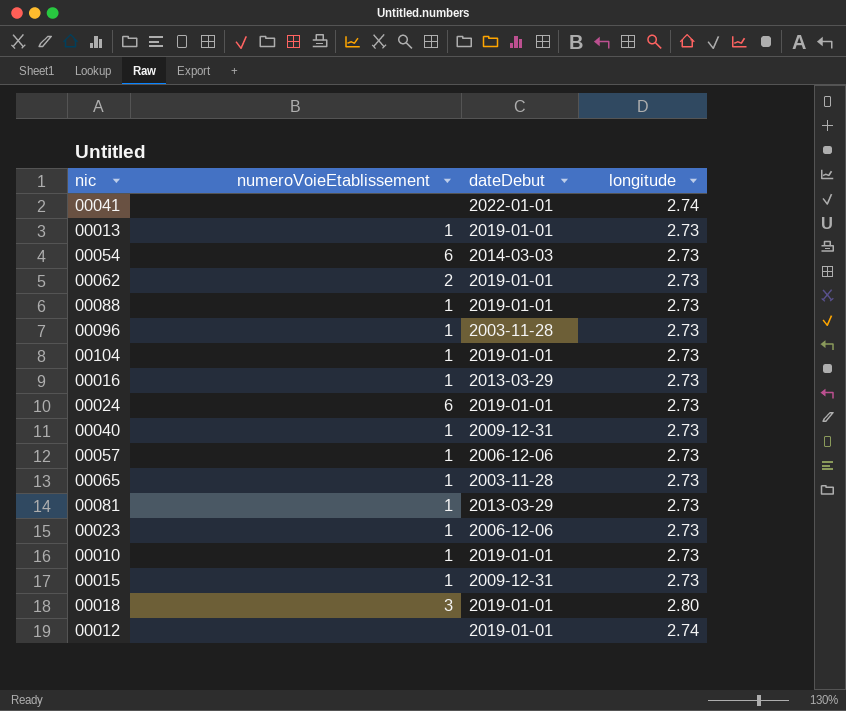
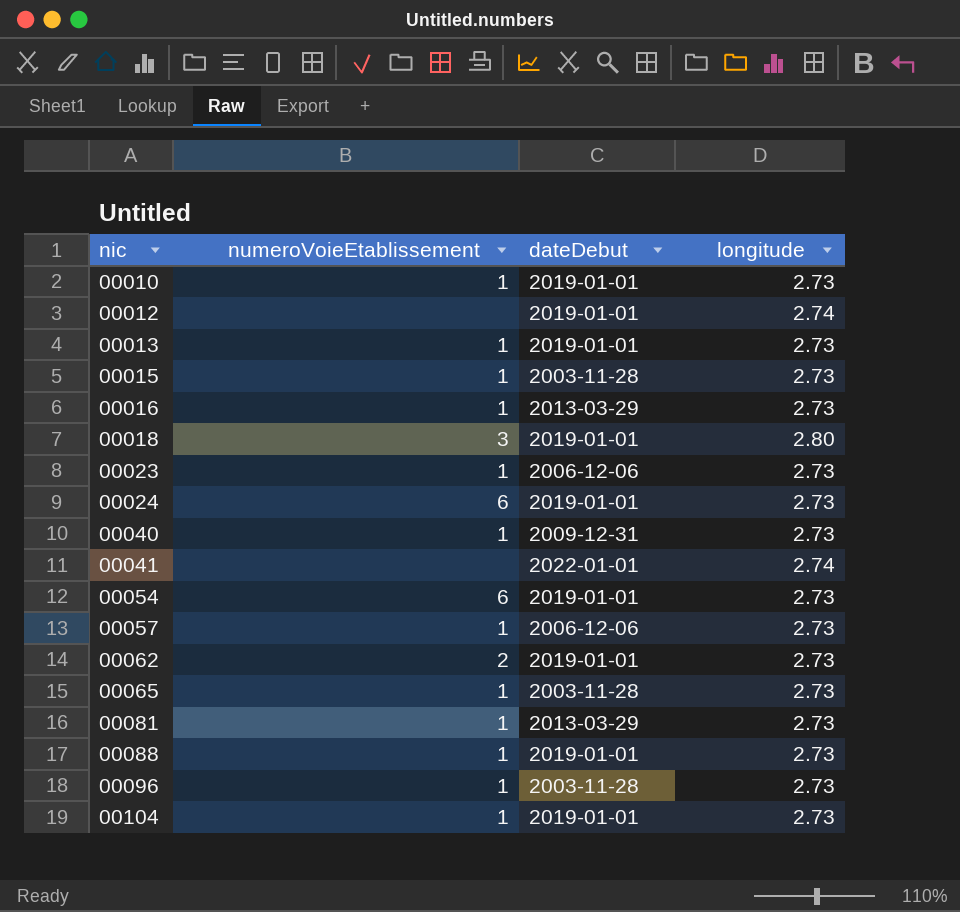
row order: none -> nic ascending
00015 | dateDebut: 2009-12-31 -> 2003-11-28
00054 | dateDebut: 2014-03-03 -> 2019-01-01

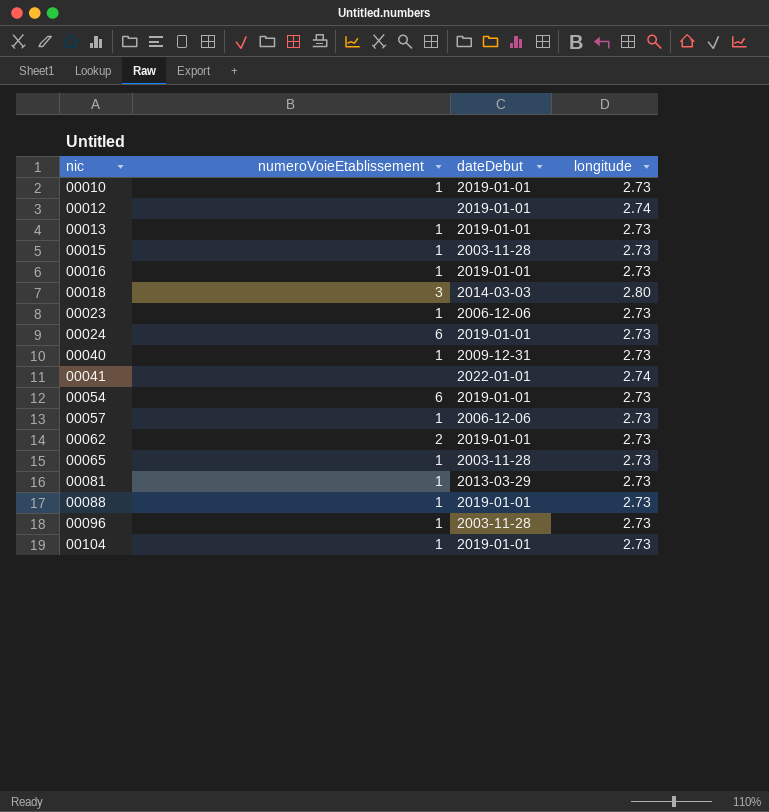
00016 | dateDebut: 2013-03-29 -> 2019-01-01
00018 | dateDebut: 2019-01-01 -> 2014-03-03

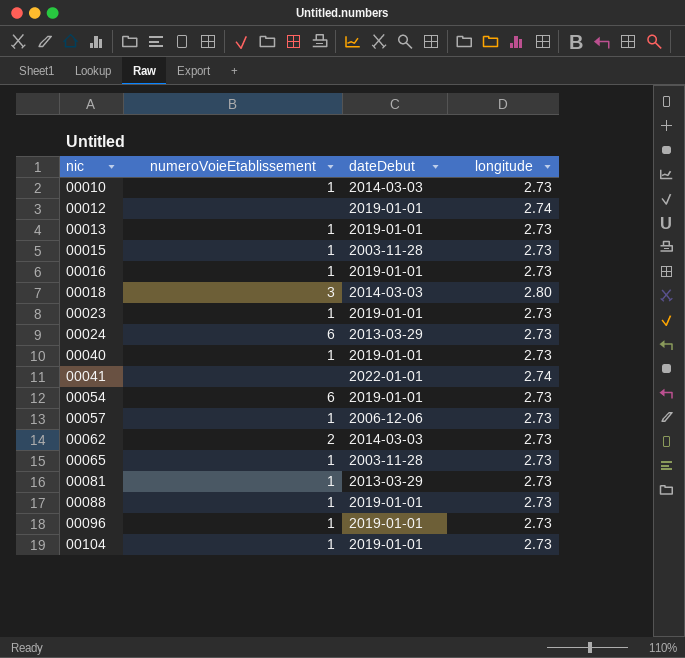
00010 | dateDebut: 2019-01-01 -> 2014-03-03
00023 | dateDebut: 2006-12-06 -> 2019-01-01
00024 | dateDebut: 2019-01-01 -> 2013-03-29
00040 | dateDebut: 2009-12-31 -> 2019-01-01
00062 | dateDebut: 2019-01-01 -> 2014-03-03
00096 | dateDebut: 2003-11-28 -> 2019-01-01

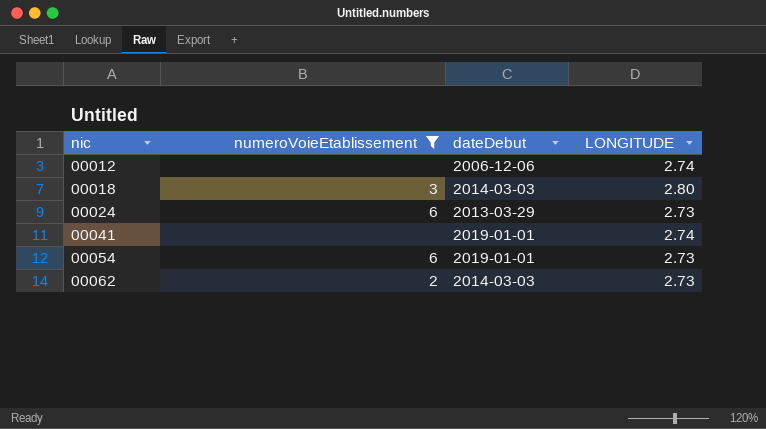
filter: none -> numeroVoieEtablissement != 1
column name: longitude -> LONGITUDE
00012 | dateDebut: 2019-01-01 -> 2006-12-06
00041 | dateDebut: 2022-01-01 -> 2019-01-01

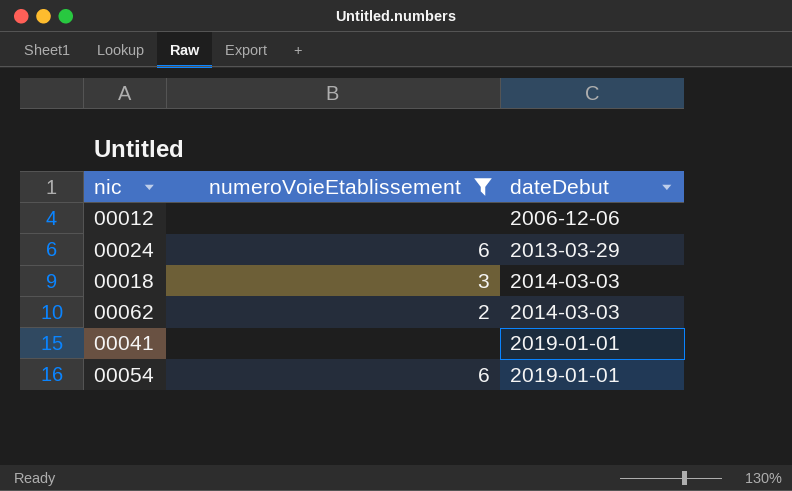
row order: nic ascending -> dateDebut ascending
column LONGITUDE | position: 4 -> none

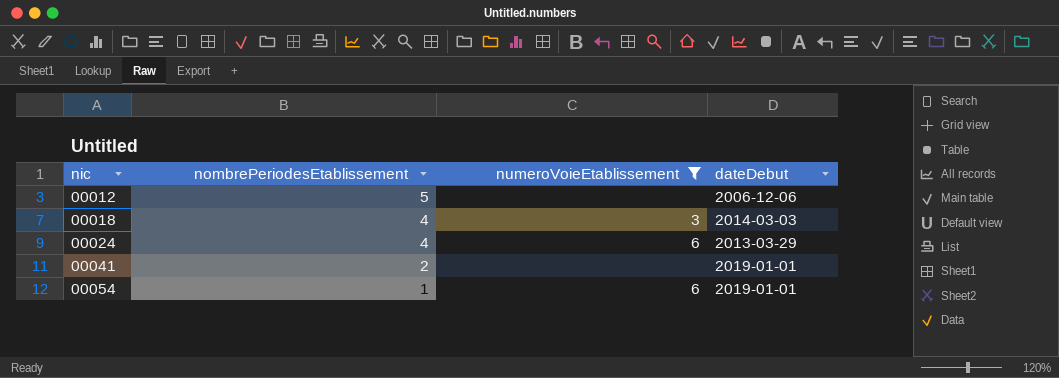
row order: dateDebut ascending -> nic ascending
column nombrePeriodesEtablissement | position: none -> 2
row 00062: 2 | 2014-03-03 -> none

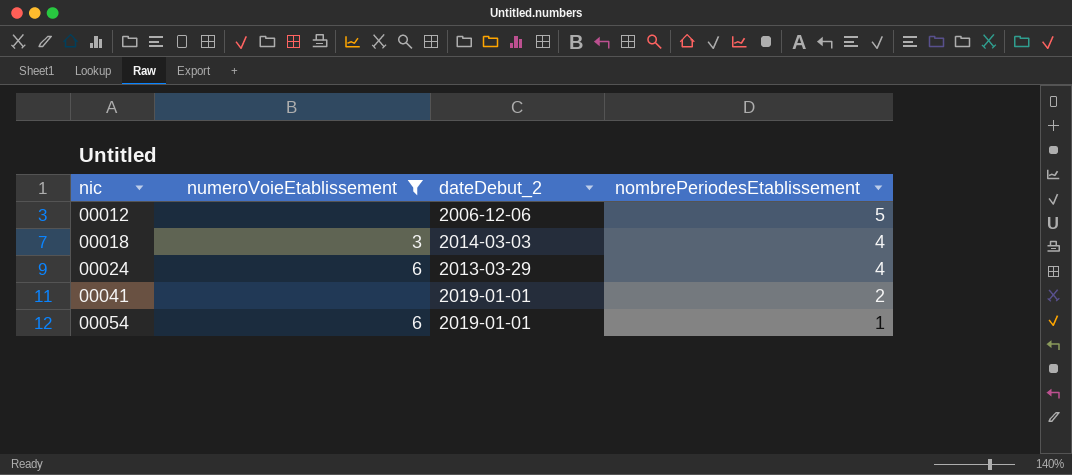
column name: dateDebut -> dateDebut_2
column nombrePeriodesEtablissement | position: 2 -> 4

